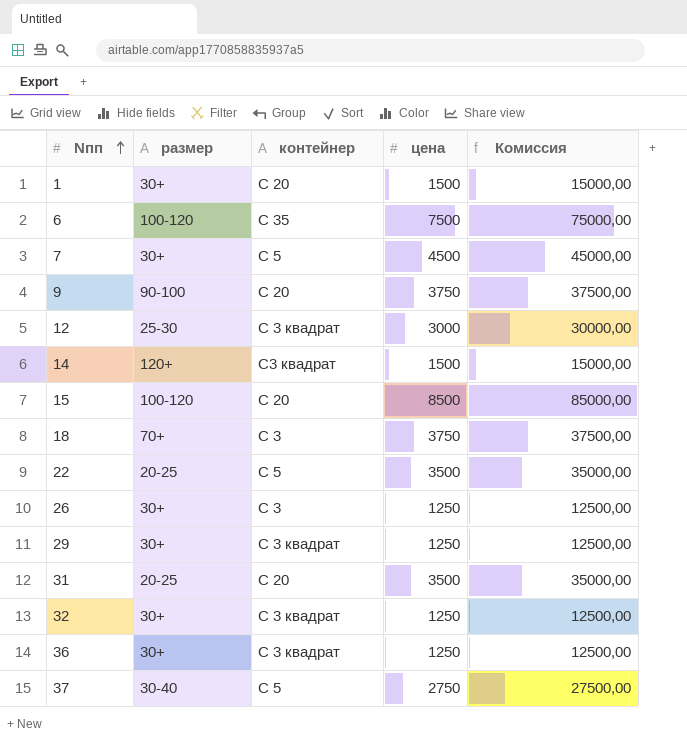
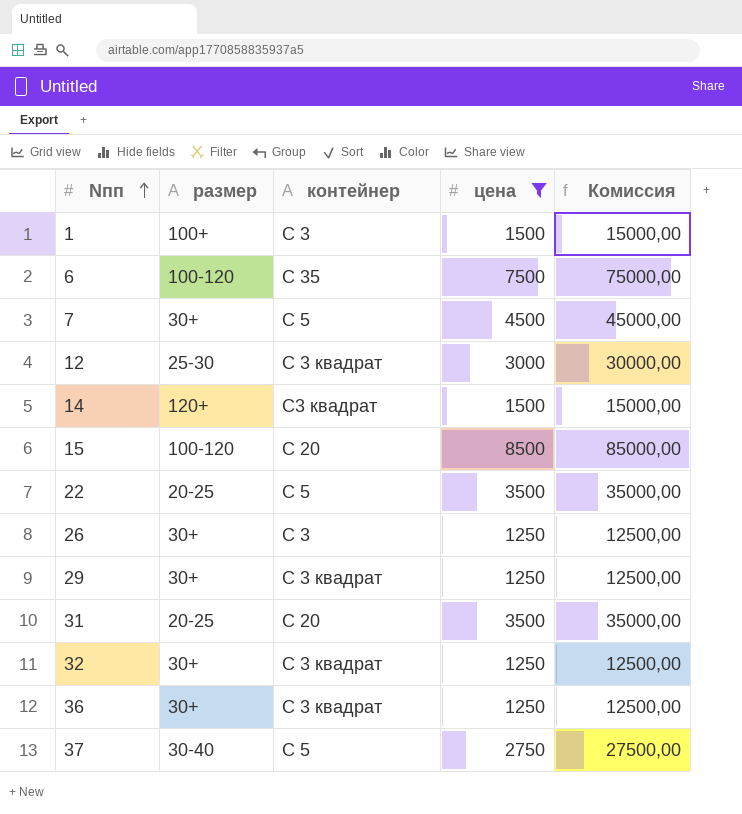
filter: none -> цена != 3750
1 | размер: 30+ -> 100+
1 | контейнер: С 20 -> С 3

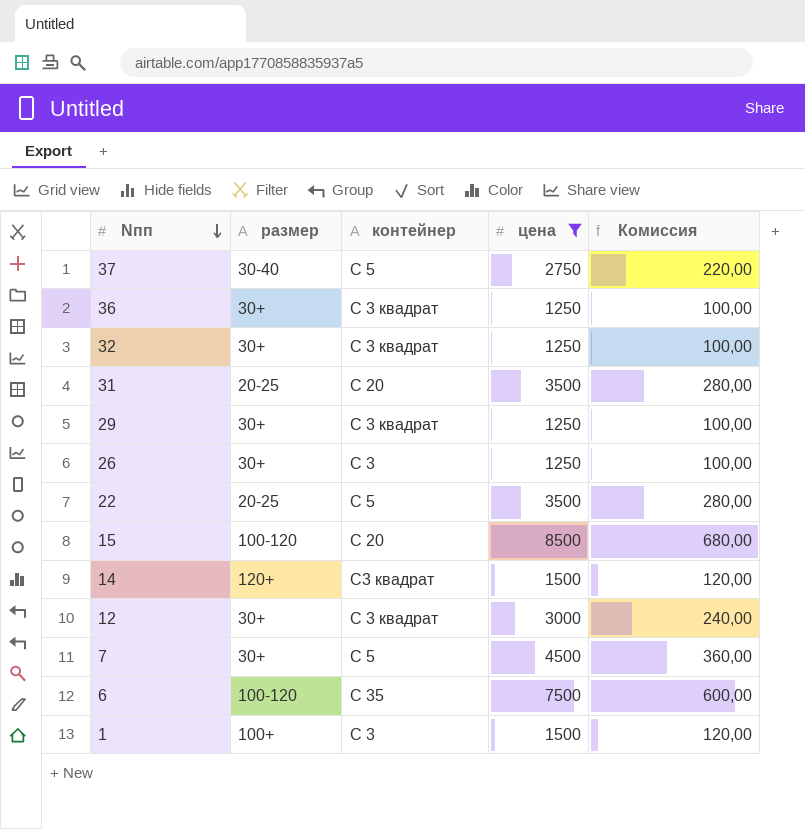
row order: Nпп ascending -> Nпп descending
column Комиссия | formula: [цена] * 10 -> [цена] * 0,08
12 | размер: 25-30 -> 30+

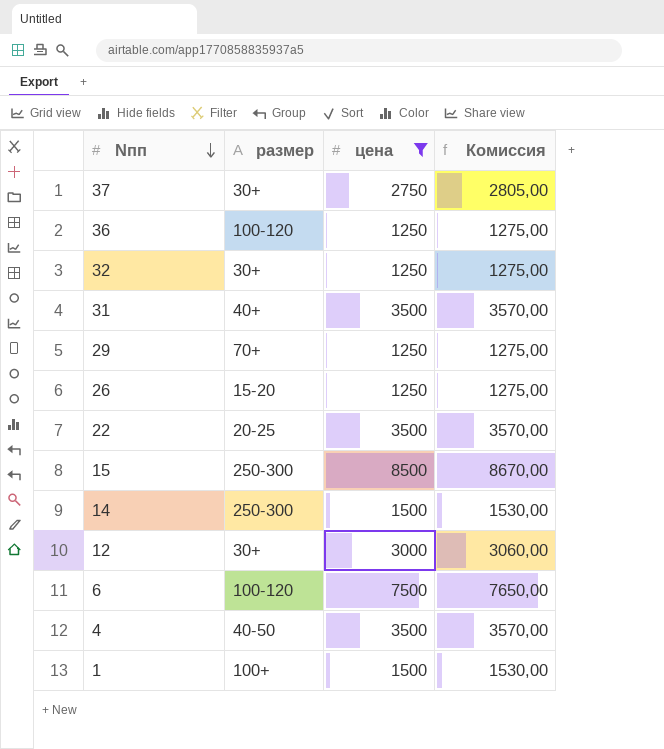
column контейнер | position: 3 -> none
column Комиссия | formula: [цена] * 0,08 -> [цена] * 1,02
row 7: 30+ | C 5 | 4500 | 360,00 -> none
37 | размер: 30-40 -> 30+
36 | размер: 30+ -> 100-120
31 | размер: 20-25 -> 40+
29 | размер: 30+ -> 70+
26 | размер: 30+ -> 15-20
15 | размер: 100-120 -> 250-300
14 | размер: 120+ -> 250-300
row 4: none -> 40-50 | 3500 | 3570,00

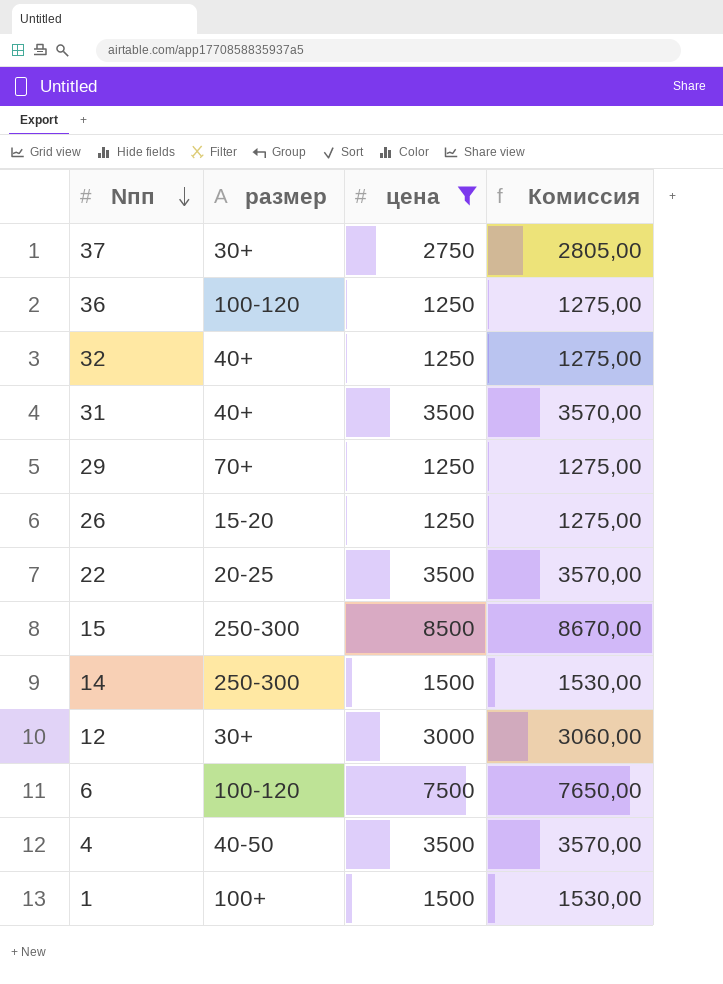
32 | размер: 30+ -> 40+

